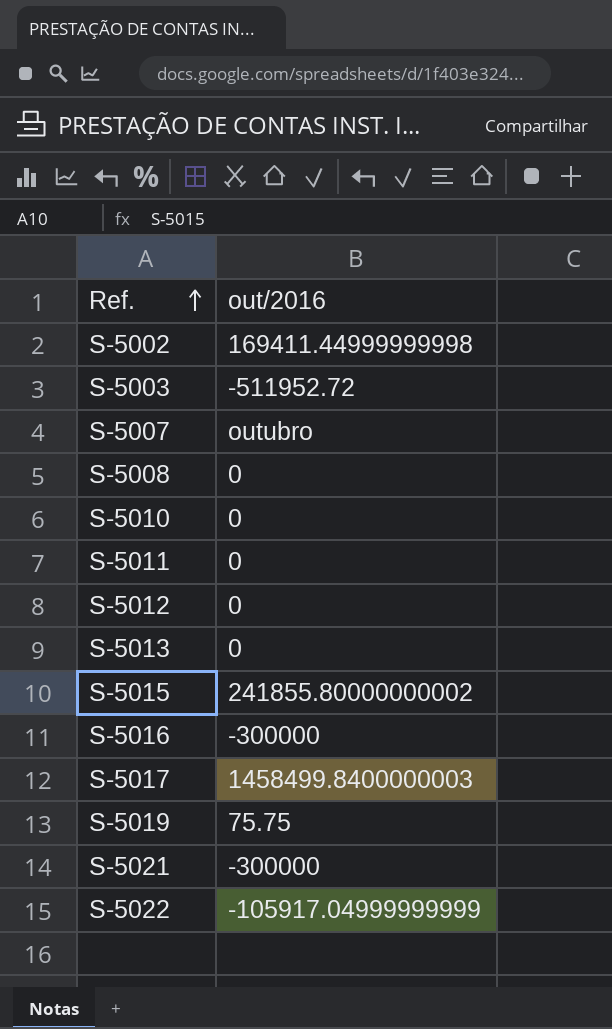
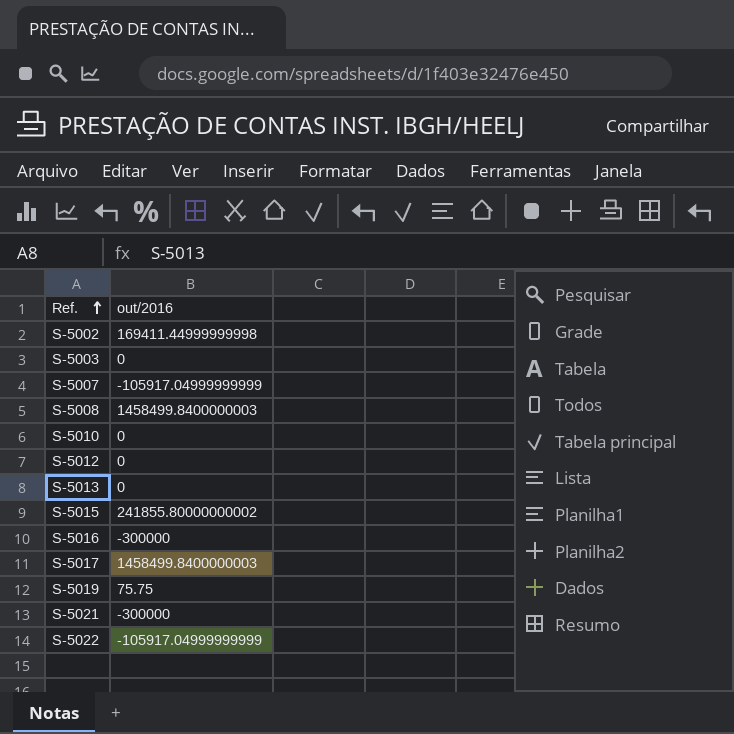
row S-5011: 0 -> none
S-5003 | out/2016: -511952.72 -> 0
S-5007 | out/2016: outubro -> -105917.04999999999
S-5008 | out/2016: 0 -> 1458499.8400000003

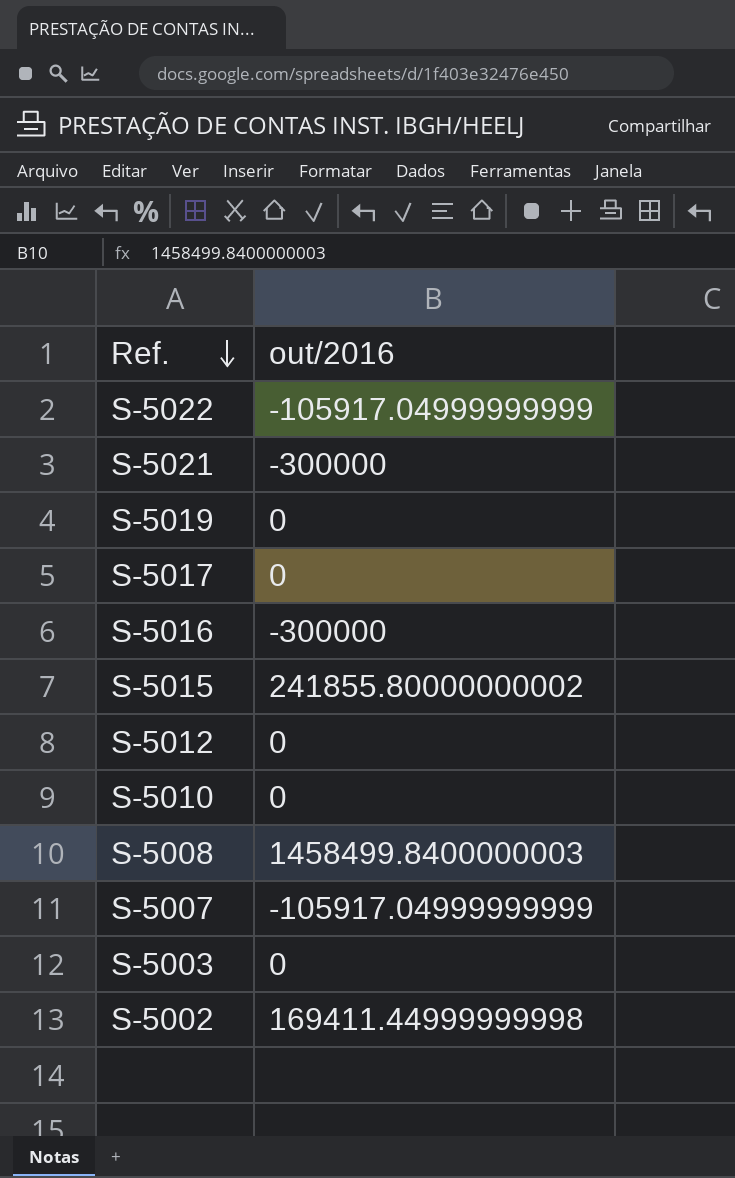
row order: Ref. ascending -> Ref. descending
row S-5013: 0 -> none
S-5019 | out/2016: 75.75 -> 0
S-5017 | out/2016: 1458499.8400000003 -> 0

